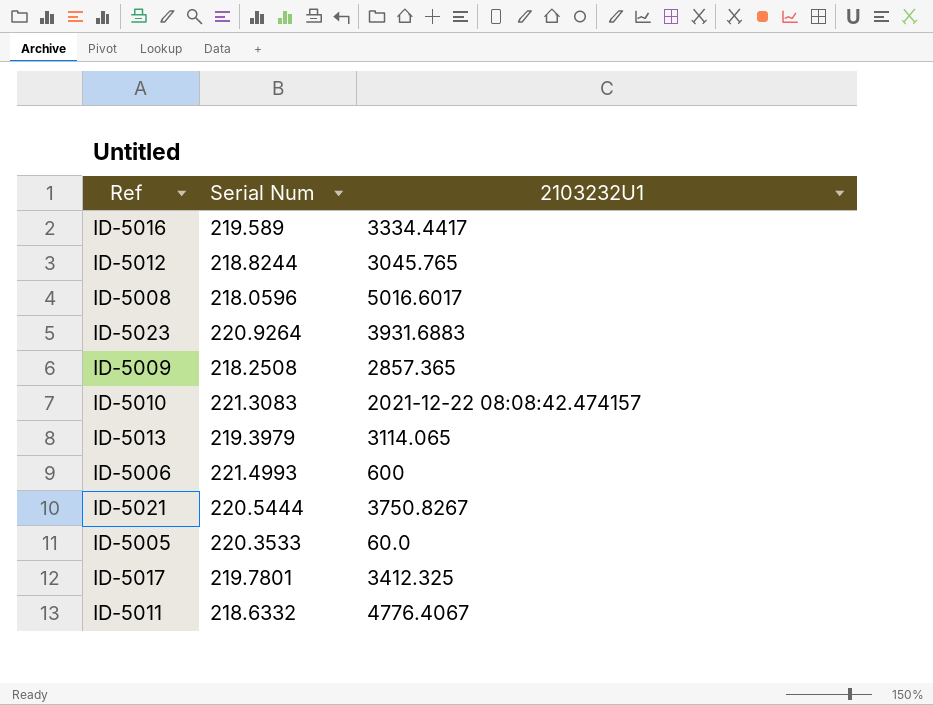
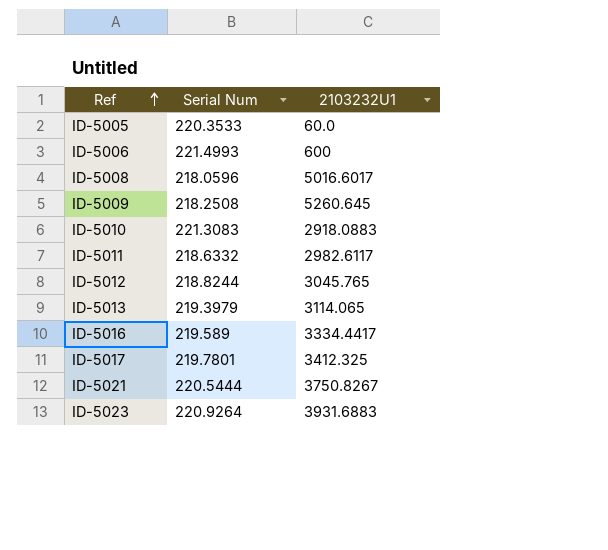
row order: none -> Ref ascending
ID-5009 | 2103232U1: 2857.365 -> 5260.645
ID-5010 | 2103232U1: 2021-12-22 08:08:42.474157 -> 2918.0883
ID-5011 | 2103232U1: 4776.4067 -> 2982.6117

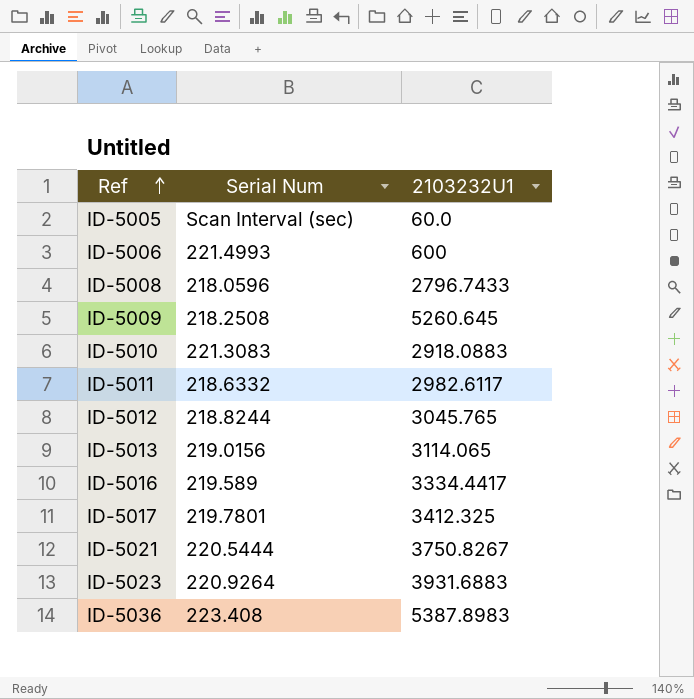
ID-5005 | Serial Num: 220.3533 -> Scan Interval (sec)
ID-5008 | 2103232U1: 5016.6017 -> 2796.7433
ID-5013 | Serial Num: 219.3979 -> 219.0156
row ID-5036: none -> 223.408 | 5387.8983

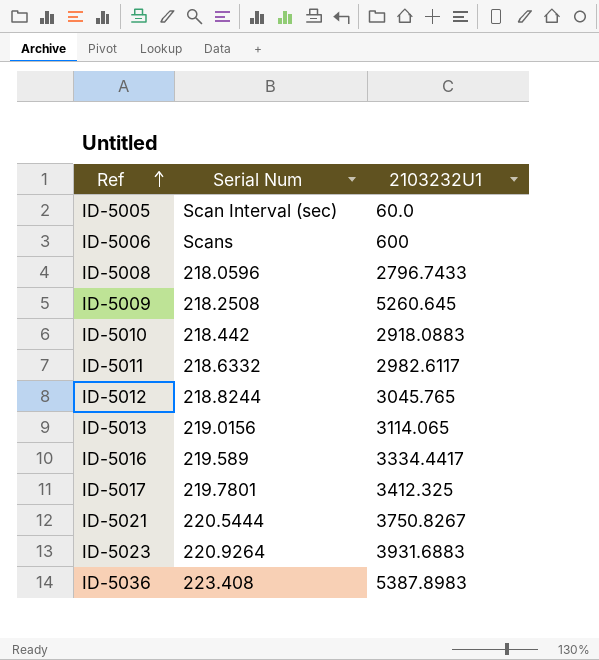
ID-5006 | Serial Num: 221.4993 -> Scans
ID-5010 | Serial Num: 221.3083 -> 218.442

